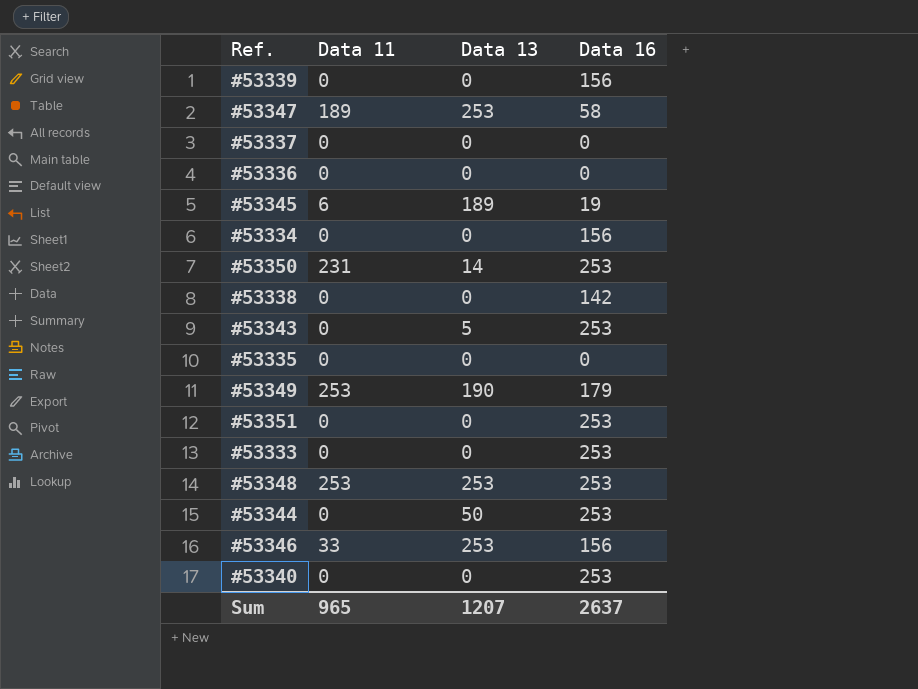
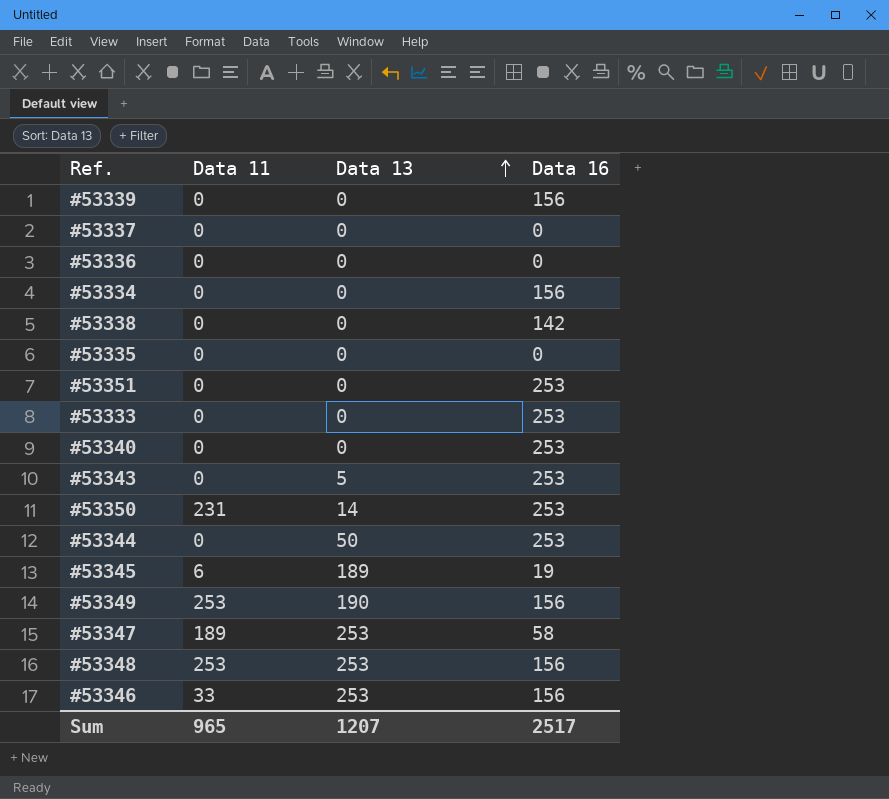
row order: none -> Data 13 ascending
#53349 | Data 16: 179 -> 156
#53348 | Data 16: 253 -> 156
Sum | Data 16: 2637 -> 2517

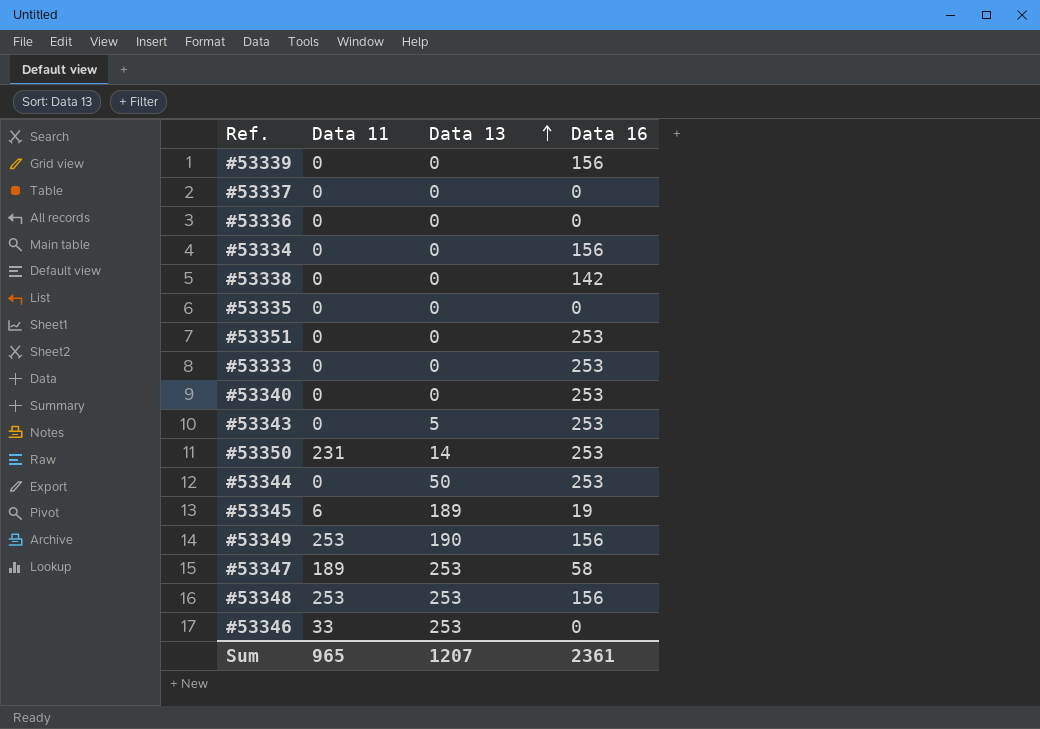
#53346 | Data 16: 156 -> 0
Sum | Data 16: 2517 -> 2361

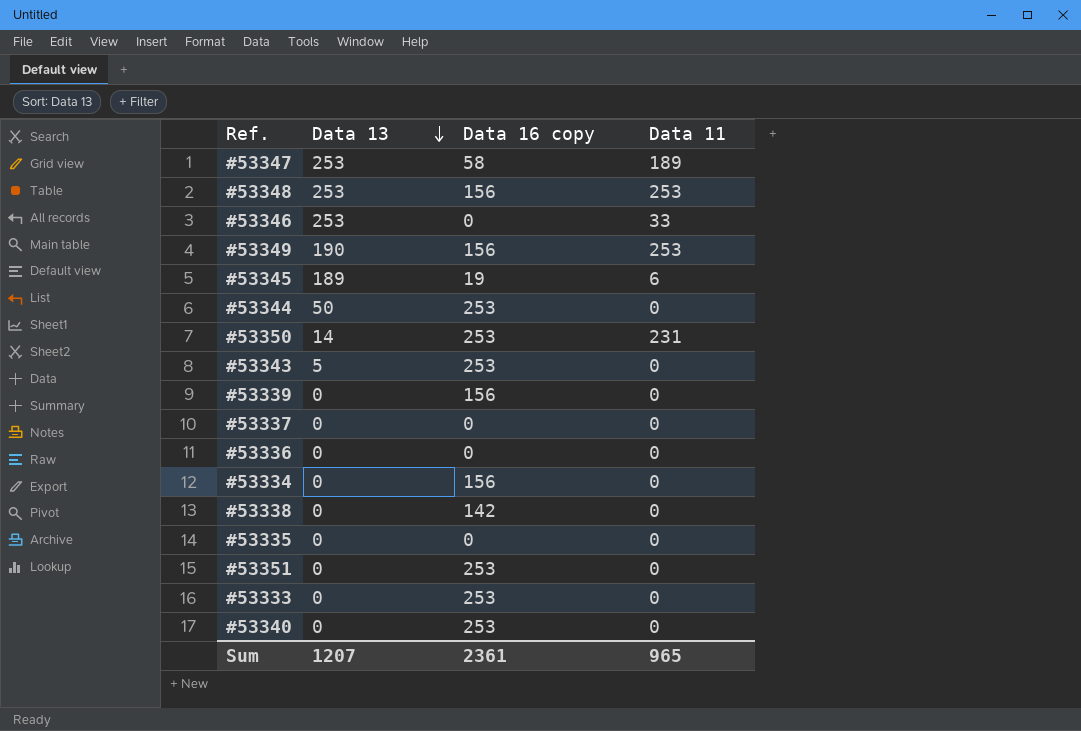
row order: Data 13 ascending -> Data 13 descending
column name: Data 16 -> Data 16 copy
column Data 11 | position: 2 -> 4

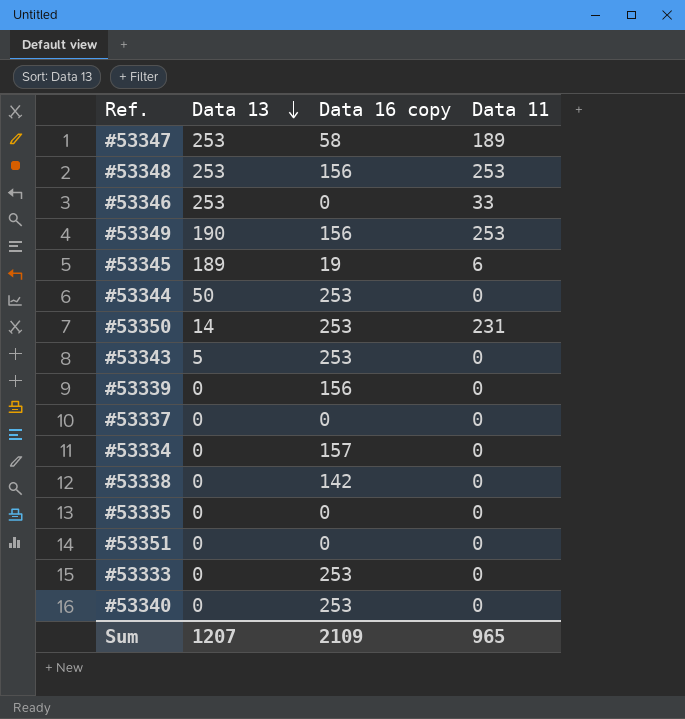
row #53336: 0 | 0 | 0 -> none
#53334 | Data 16 copy: 156 -> 157
#53351 | Data 16 copy: 253 -> 0
Sum | Data 16 copy: 2361 -> 2109

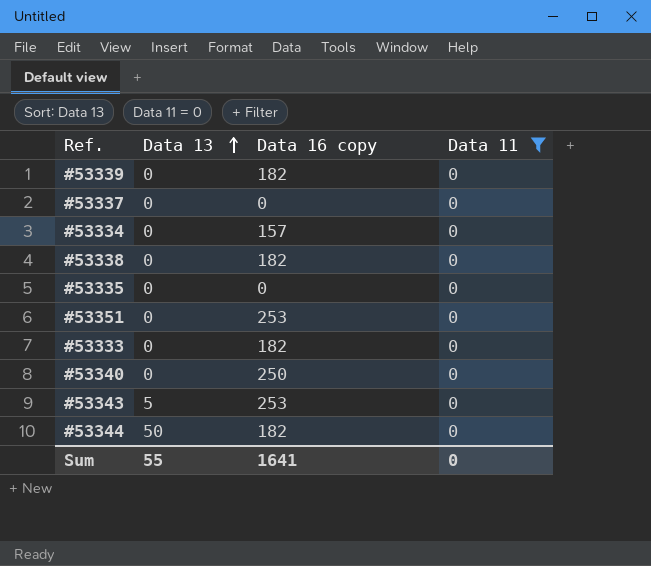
filter: none -> Data 11 = 0
row order: Data 13 descending -> Data 13 ascending
#53339 | Data 16 copy: 156 -> 182
#53338 | Data 16 copy: 142 -> 182
#53351 | Data 16 copy: 0 -> 253
#53333 | Data 16 copy: 253 -> 182
#53340 | Data 16 copy: 253 -> 250
#53344 | Data 16 copy: 253 -> 182
Sum | Data 13: 1207 -> 55
Sum | Data 16 copy: 2109 -> 1641
Sum | Data 11: 965 -> 0

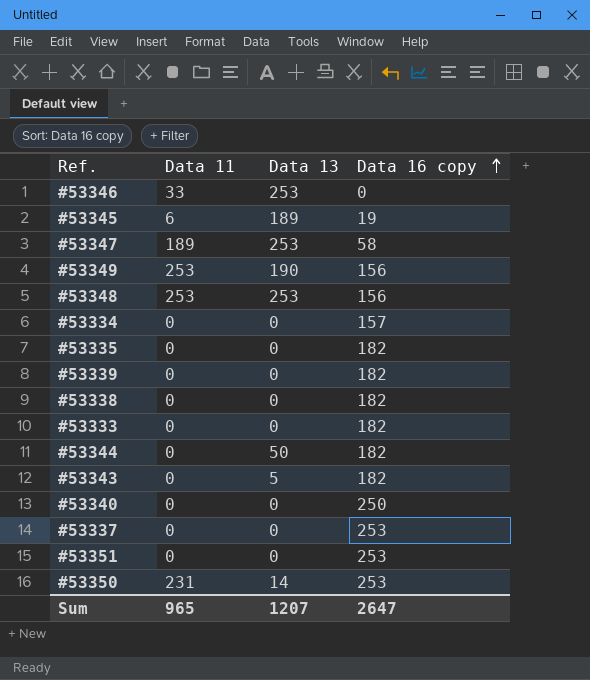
filter: Data 11 = 0 -> none
row order: Data 13 ascending -> Data 16 copy ascending
column Data 11 | position: 4 -> 2
#53335 | Data 16 copy: 0 -> 182
#53343 | Data 16 copy: 253 -> 182
#53337 | Data 16 copy: 0 -> 253
Sum | Data 11: 0 -> 965
Sum | Data 13: 55 -> 1207
Sum | Data 16 copy: 1641 -> 2647

